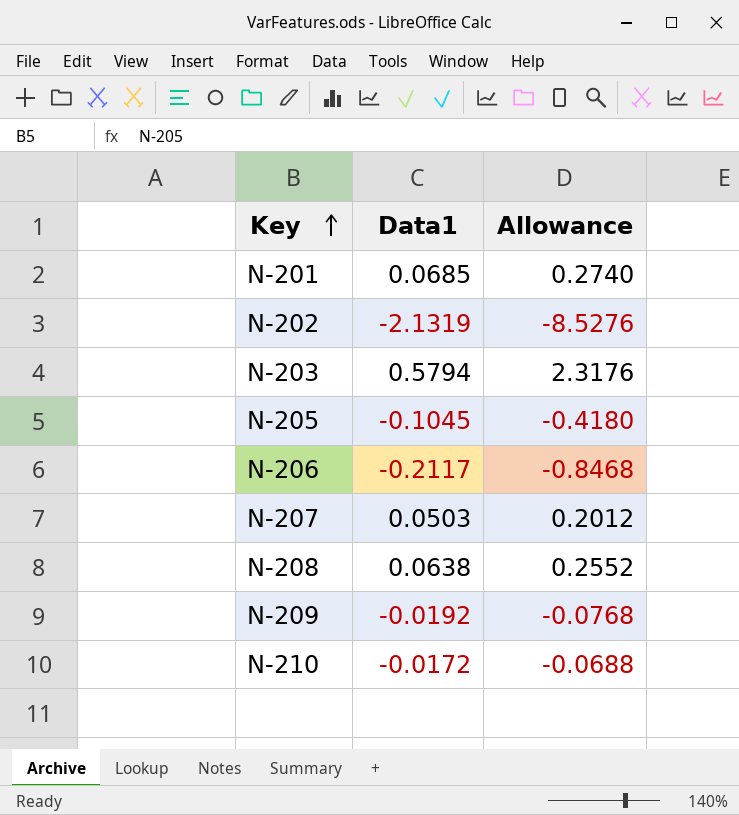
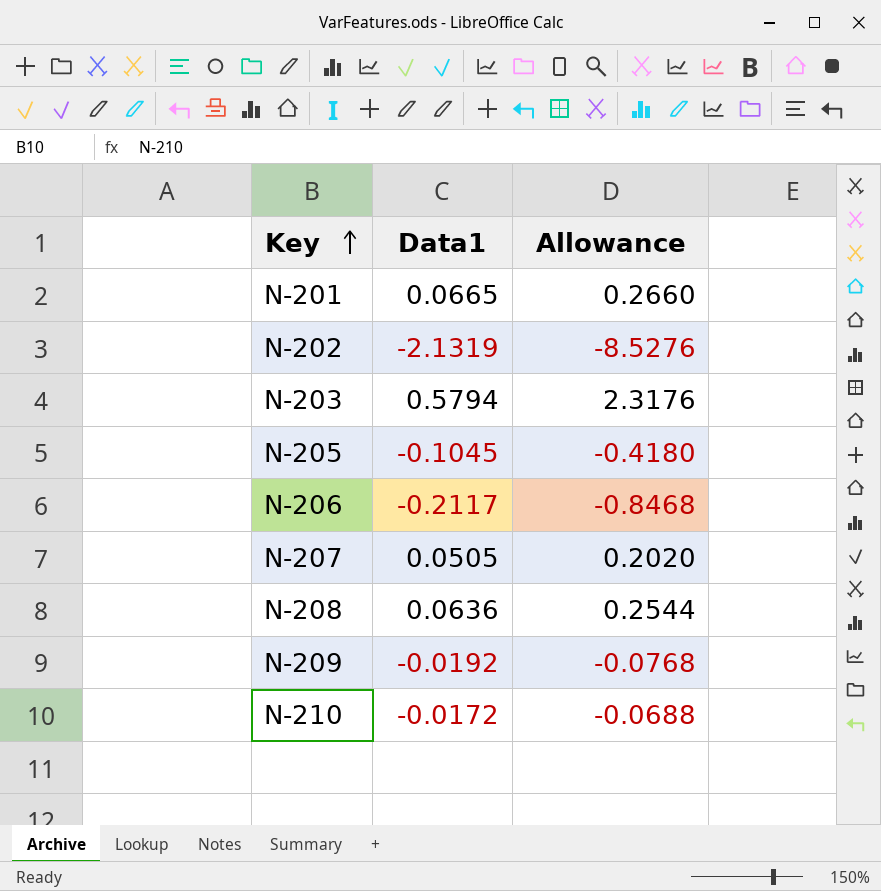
N-201 | Data1: 0.0685 -> 0.0665
N-201 | Allowance: 0.2740 -> 0.2660
N-207 | Data1: 0.0503 -> 0.0505
N-207 | Allowance: 0.2012 -> 0.2020
N-208 | Data1: 0.0638 -> 0.0636
N-208 | Allowance: 0.2552 -> 0.2544

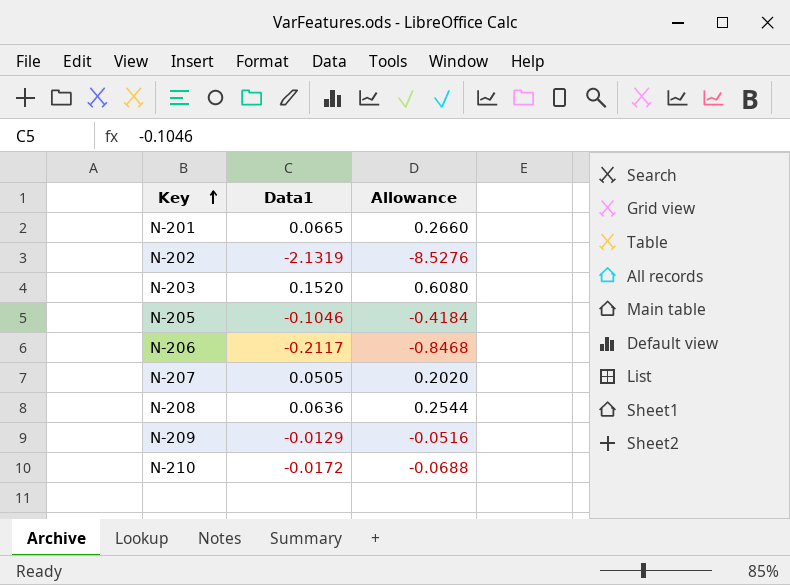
N-203 | Data1: 0.5794 -> 0.1520
N-203 | Allowance: 2.3176 -> 0.6080
N-205 | Data1: -0.1045 -> -0.1046
N-205 | Allowance: -0.4180 -> -0.4184
N-209 | Data1: -0.0192 -> -0.0129
N-209 | Allowance: -0.0768 -> -0.0516

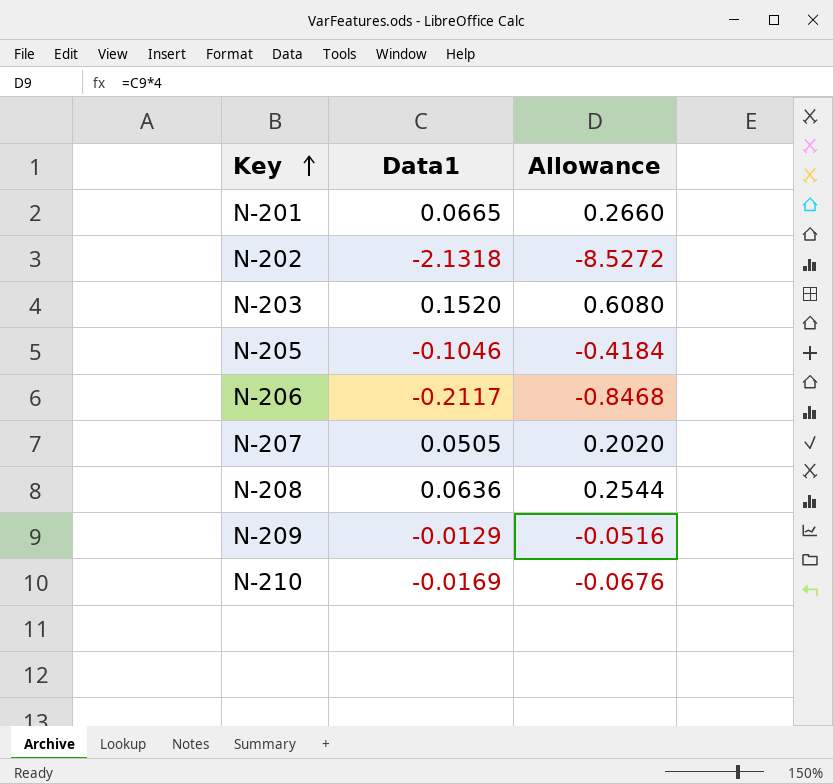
N-202 | Data1: -2.1319 -> -2.1318
N-202 | Allowance: -8.5276 -> -8.5272
N-210 | Data1: -0.0172 -> -0.0169
N-210 | Allowance: -0.0688 -> -0.0676

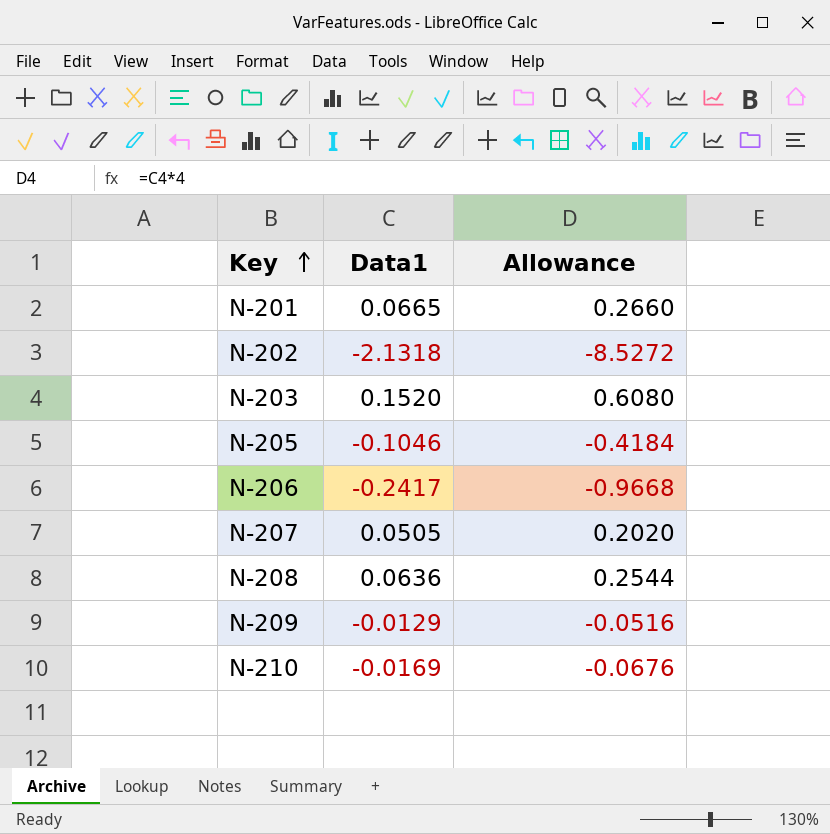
N-206 | Data1: -0.2117 -> -0.2417
N-206 | Allowance: -0.8468 -> -0.9668

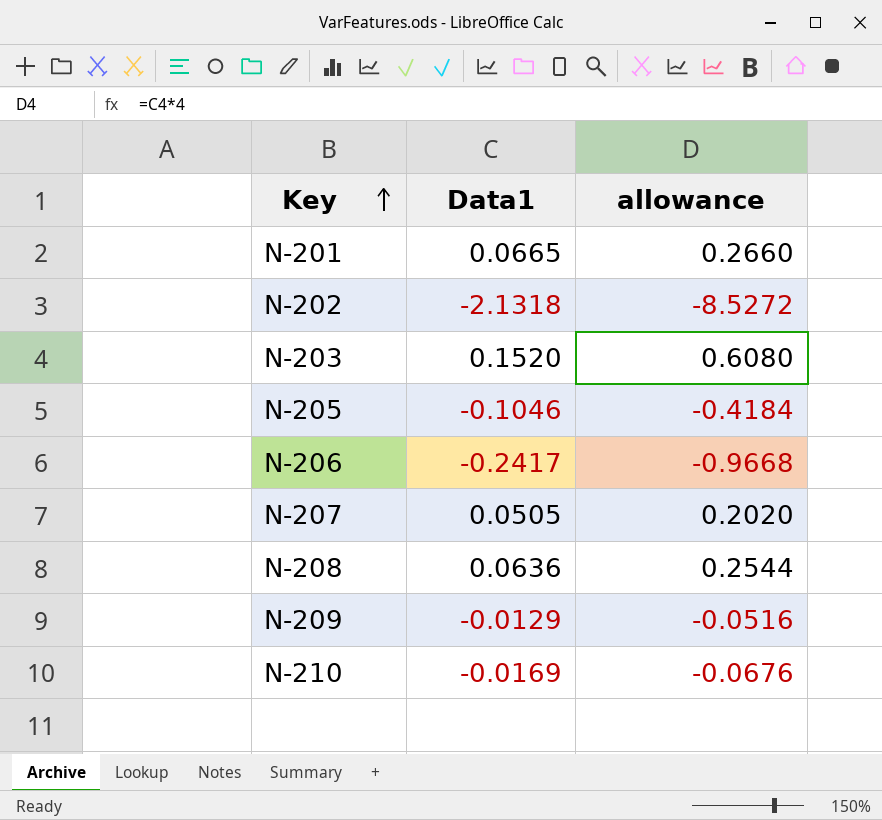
column name: Allowance -> allowance

